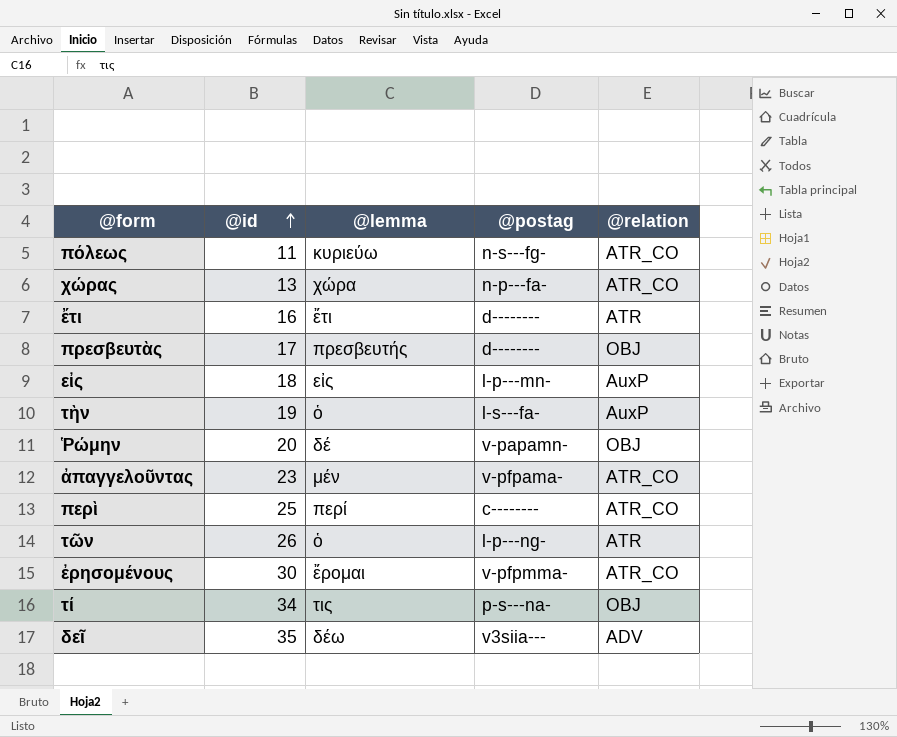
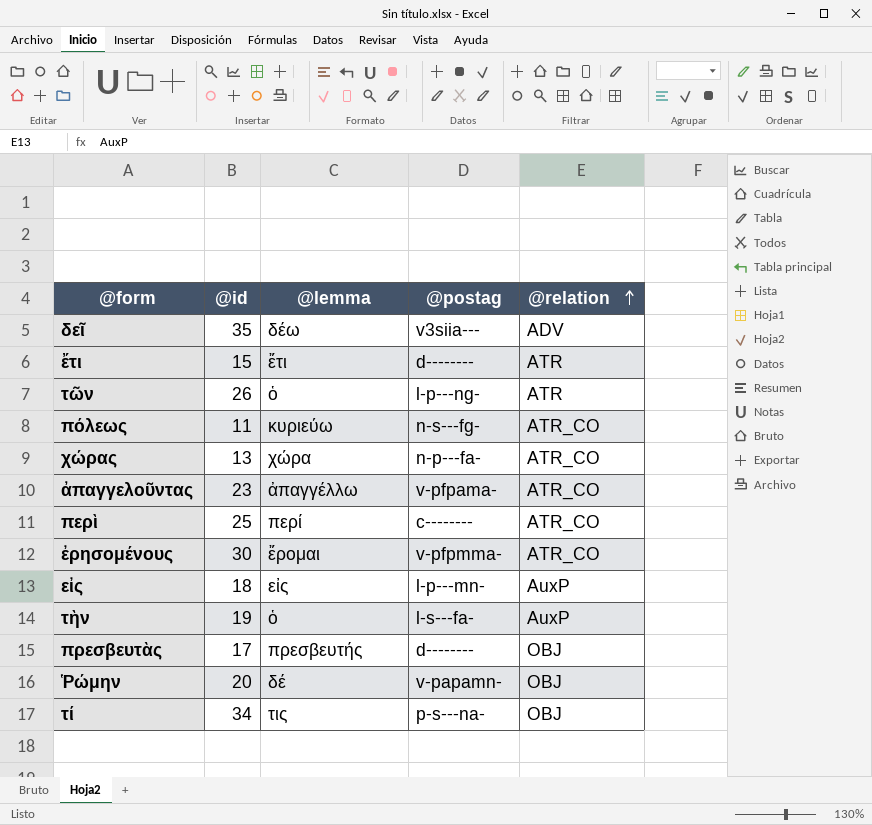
row order: @id ascending -> @relation ascending
ἔτι | @id: 16 -> 15
ἀπαγγελοῦντας | @lemma: μέν -> ἀπαγγέλλω

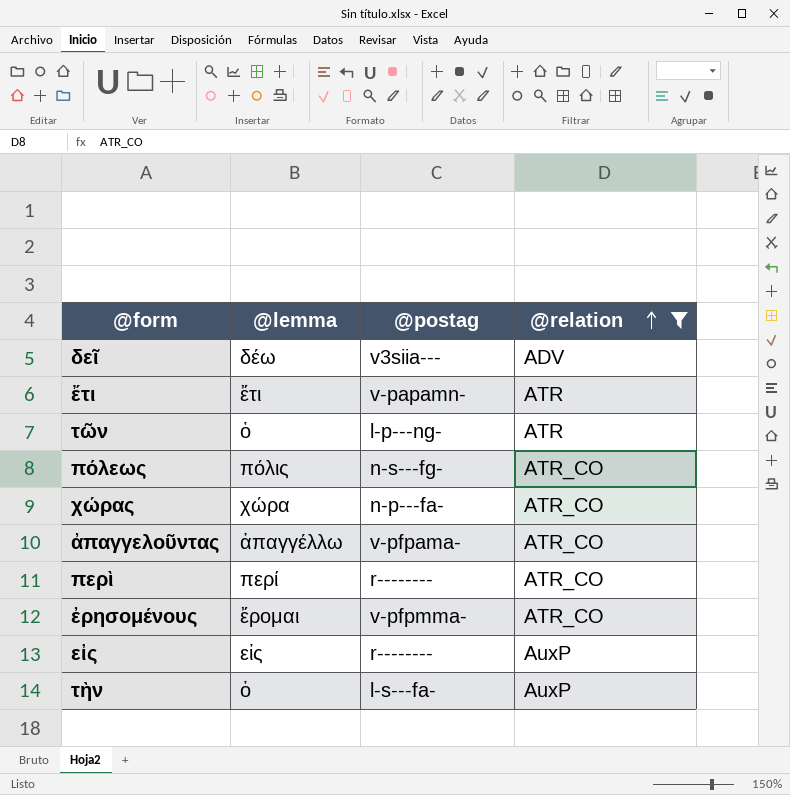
filter: none -> @relation != OBJ
column @id | position: 2 -> none
ἔτι | @postag: d-------- -> v-papamn-
πόλεως | @lemma: κυριεύω -> πόλις
περὶ | @postag: c-------- -> r--------
εἰς | @postag: l-p---mn- -> r--------

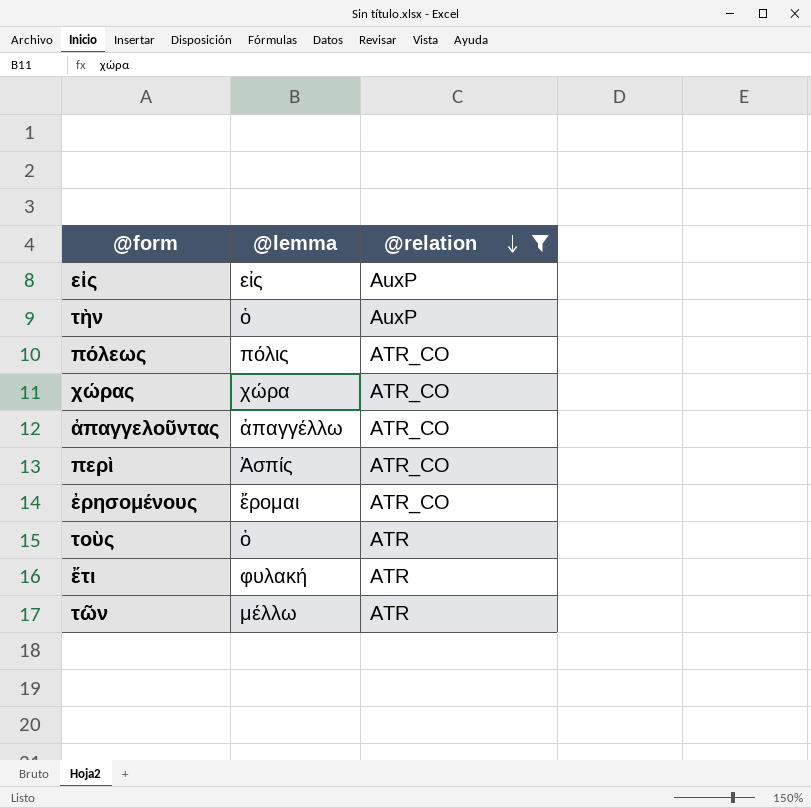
row order: @relation ascending -> @relation descending
column @postag | position: 3 -> none
row δεῖ: δέω | v3siia--- | ADV -> none
περὶ | @lemma: περί -> Ἀσπίς
row τοὺς: none -> ὁ | ATR
ἔτι | @lemma: ἔτι -> φυλακή
τῶν | @lemma: ὁ -> μέλλω

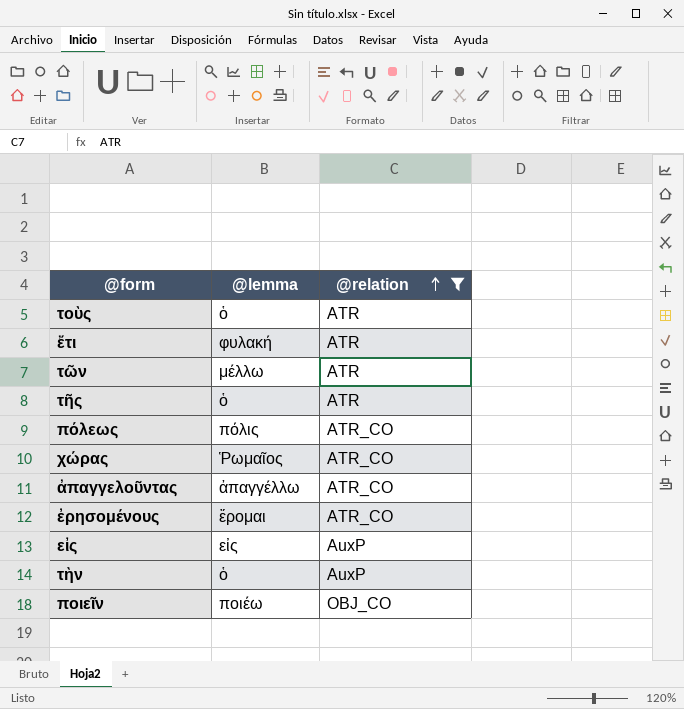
row order: @relation descending -> @relation ascending
row περὶ: Ἀσπίς | ATR_CO -> none
row τῆς: none -> ὁ | ATR
χώρας | @lemma: χώρα -> Ῥωμαῖος
row ποιεῖν: none -> ποιέω | OBJ_CO

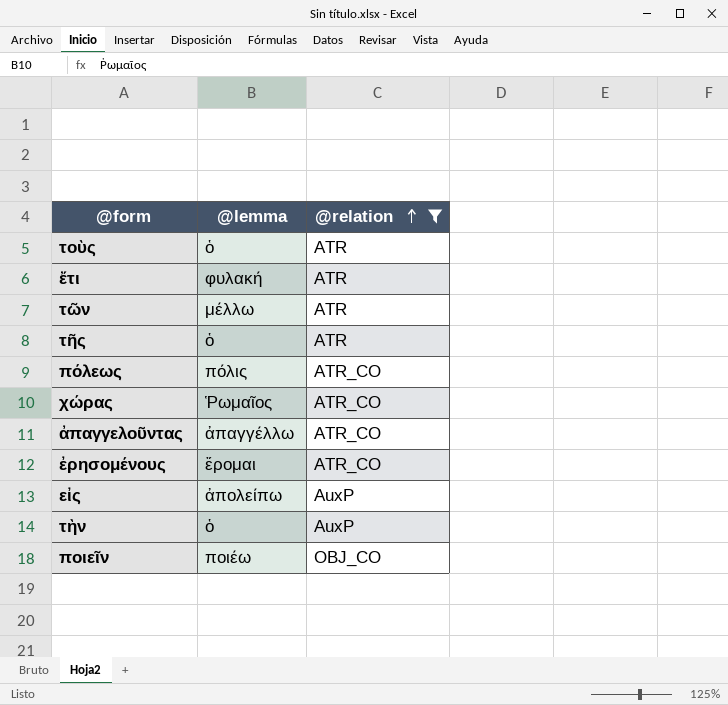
εἰς | @lemma: εἰς -> ἀπολείπω

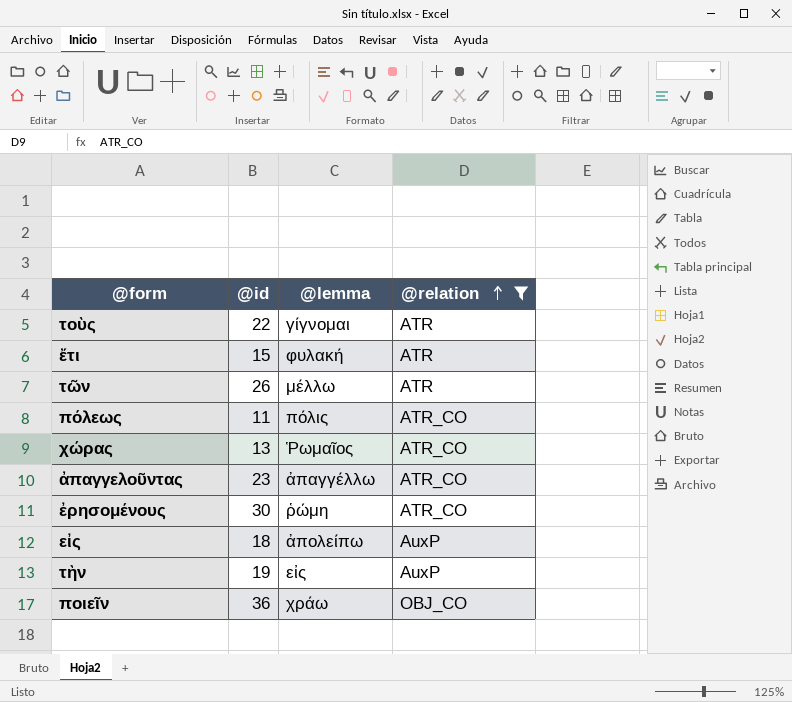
column @id | position: none -> 2
row τῆς: ὁ | ATR -> none
τοὺς | @lemma: ὁ -> γίγνομαι
ἐρησομένους | @lemma: ἔρομαι -> ῥώμη
τὴν | @lemma: ὁ -> εἰς
ποιεῖν | @lemma: ποιέω -> χράω

